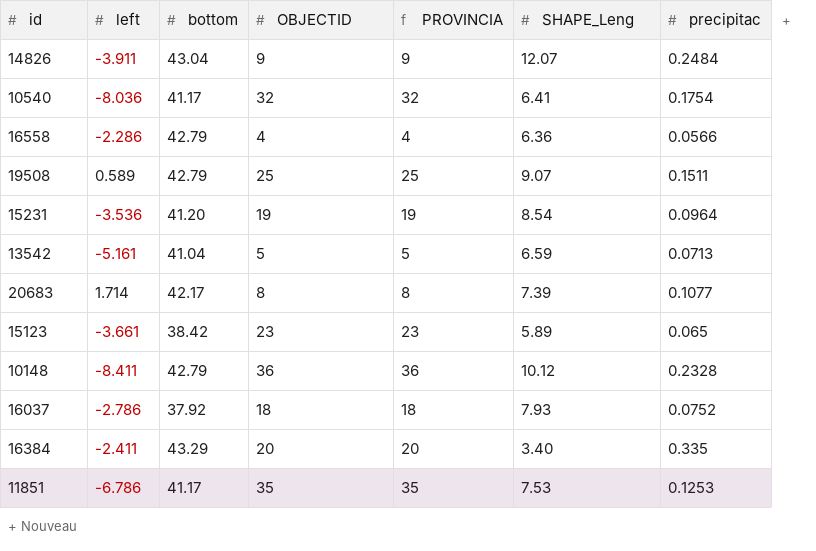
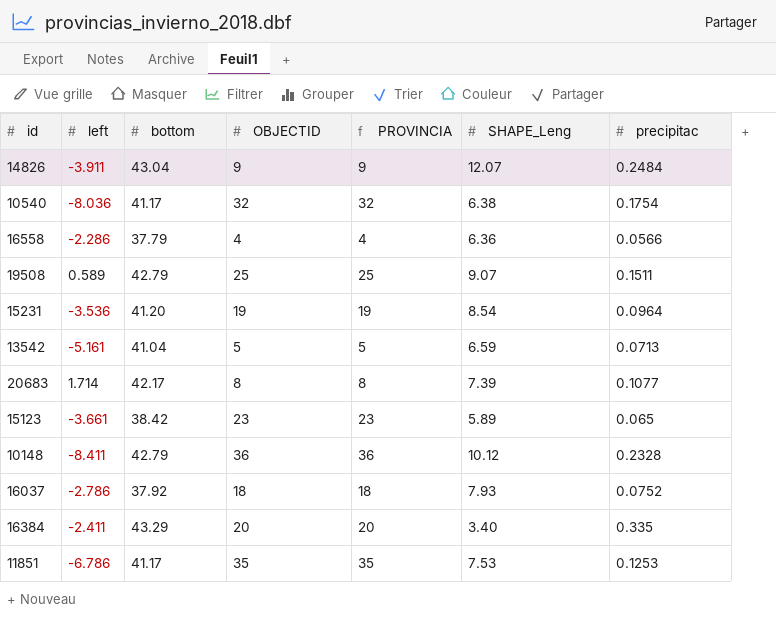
10540 | SHAPE_Leng: 6.41 -> 6.38
16558 | bottom: 42.79 -> 37.79

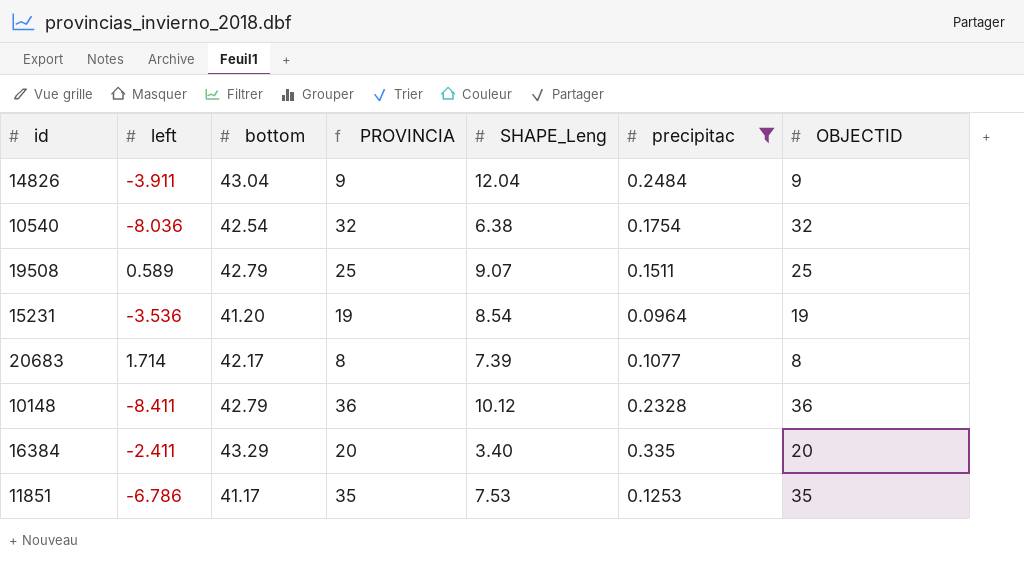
filter: none -> precipitac >= 0.0964
column OBJECTID | position: 4 -> 7
14826 | SHAPE_Leng: 12.07 -> 12.04
10540 | bottom: 41.17 -> 42.54

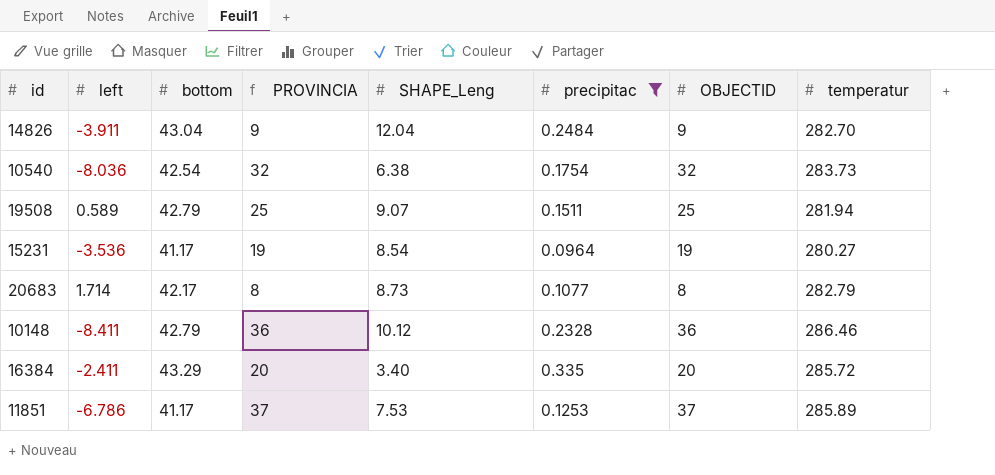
column temperatur | position: none -> 8
15231 | bottom: 41.20 -> 41.17
20683 | SHAPE_Leng: 7.39 -> 8.73
11851 | PROVINCIA: 35 -> 37
11851 | OBJECTID: 35 -> 37

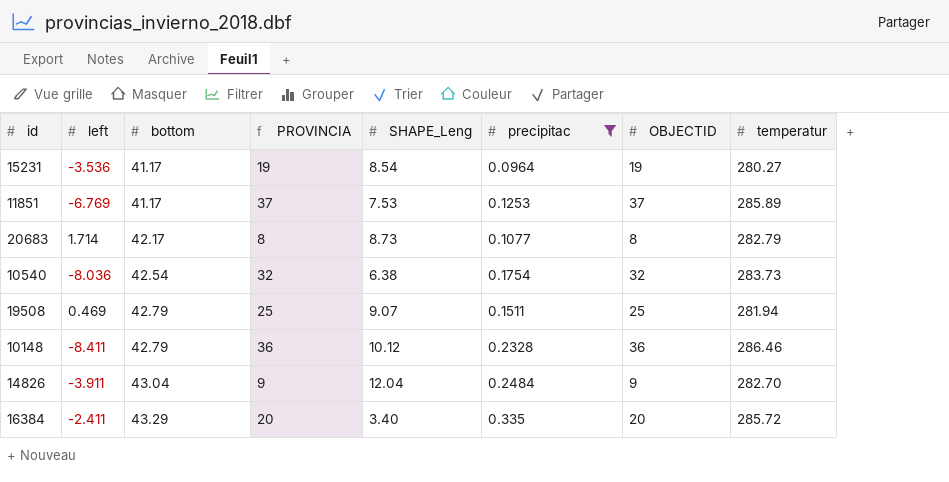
row order: none -> bottom ascending
11851 | left: -6.786 -> -6.769
19508 | left: 0.589 -> 0.469

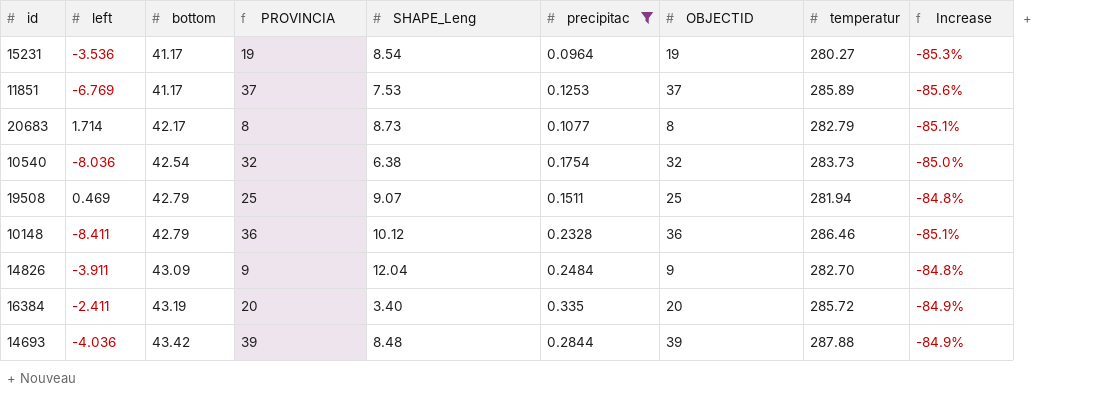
column Increase | formula: none -> ([bottom] - [temperatur]) / [temperatur]
14826 | bottom: 43.04 -> 43.09
16384 | bottom: 43.29 -> 43.19
row 14693: none -> -4.036 | 43.42 | 39 | 8.48 | 0.2844 | 39 | 287.88 | -84.9%

